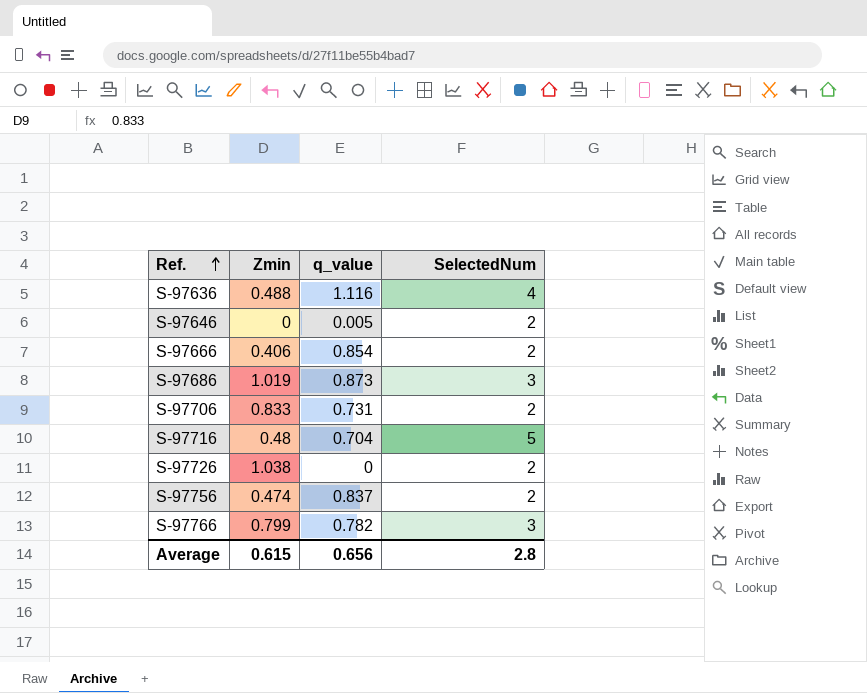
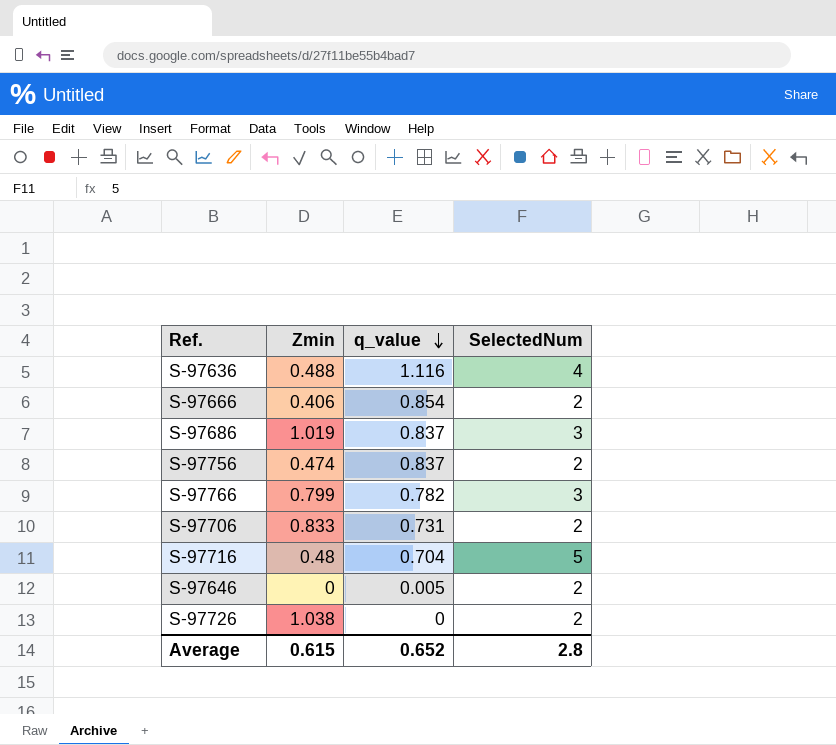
row order: Ref. ascending -> q_value descending
S-97686 | q_value: 0.873 -> 0.837
Average | q_value: 0.656 -> 0.652

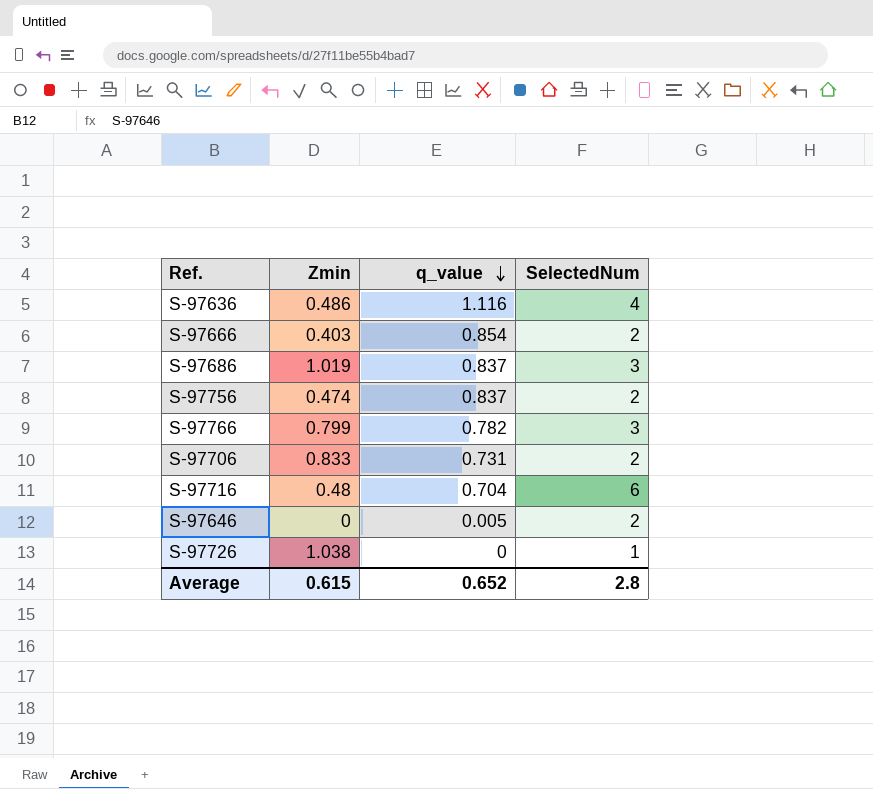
S-97636 | Zmin: 0.488 -> 0.486
S-97666 | Zmin: 0.406 -> 0.403
S-97716 | SelectedNum: 5 -> 6
S-97726 | SelectedNum: 2 -> 1

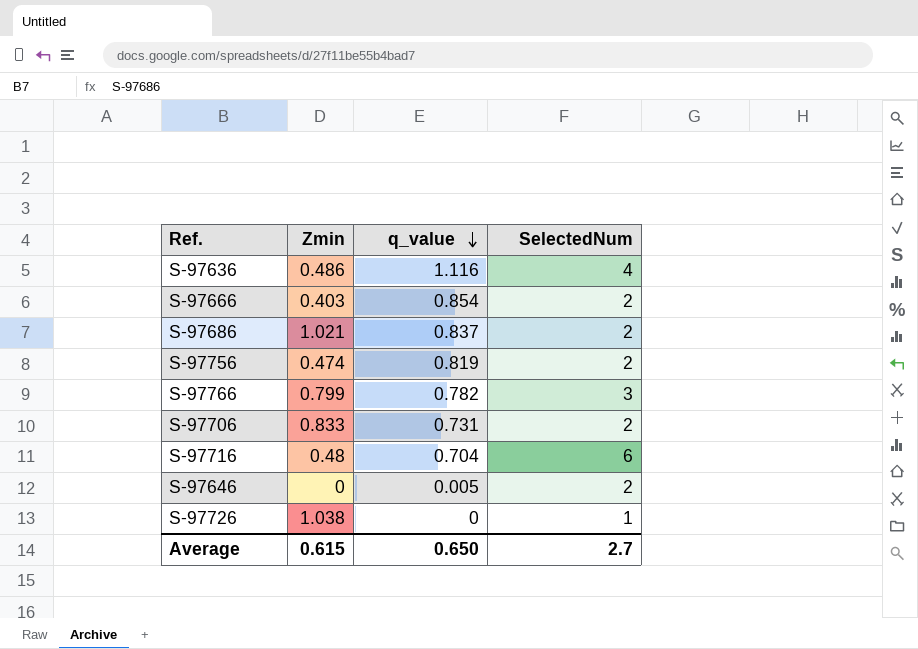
S-97686 | Zmin: 1.019 -> 1.021
S-97686 | SelectedNum: 3 -> 2
S-97756 | q_value: 0.837 -> 0.819
Average | q_value: 0.652 -> 0.650
Average | SelectedNum: 2.8 -> 2.7

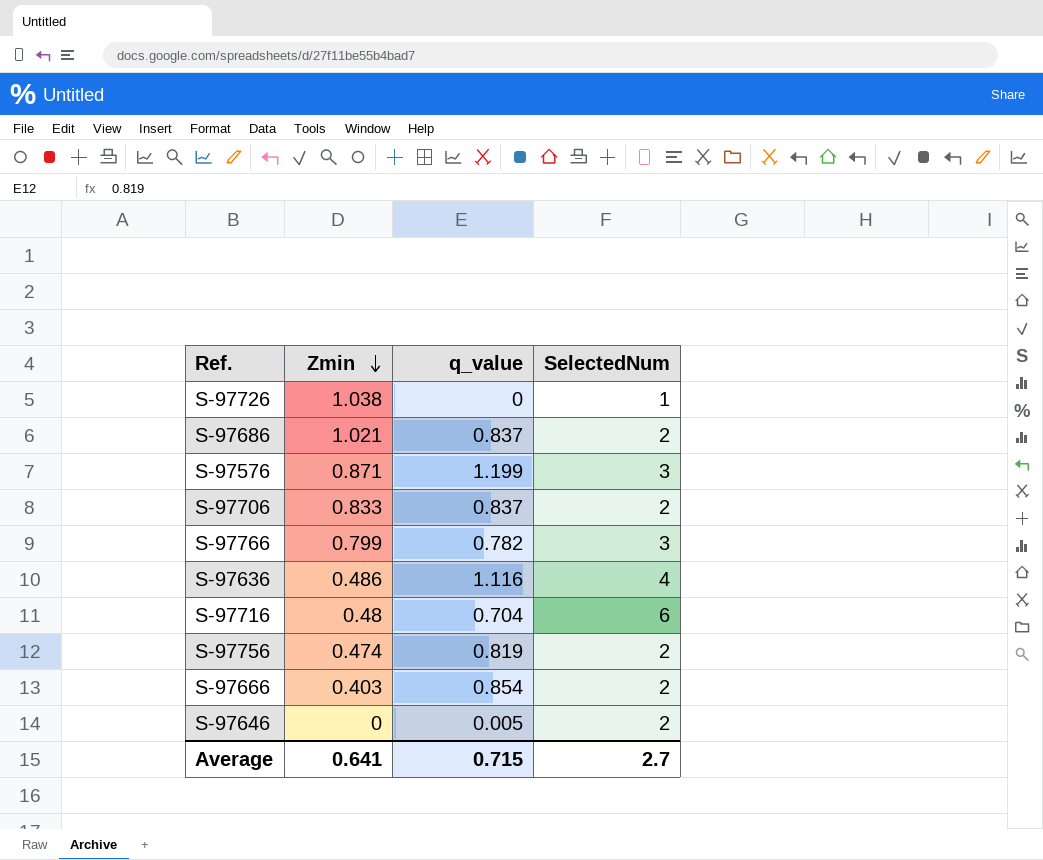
row order: q_value descending -> Zmin descending
row S-97576: none -> 0.871 | 1.199 | 3
S-97706 | q_value: 0.731 -> 0.837
Average | Zmin: 0.615 -> 0.641
Average | q_value: 0.650 -> 0.715

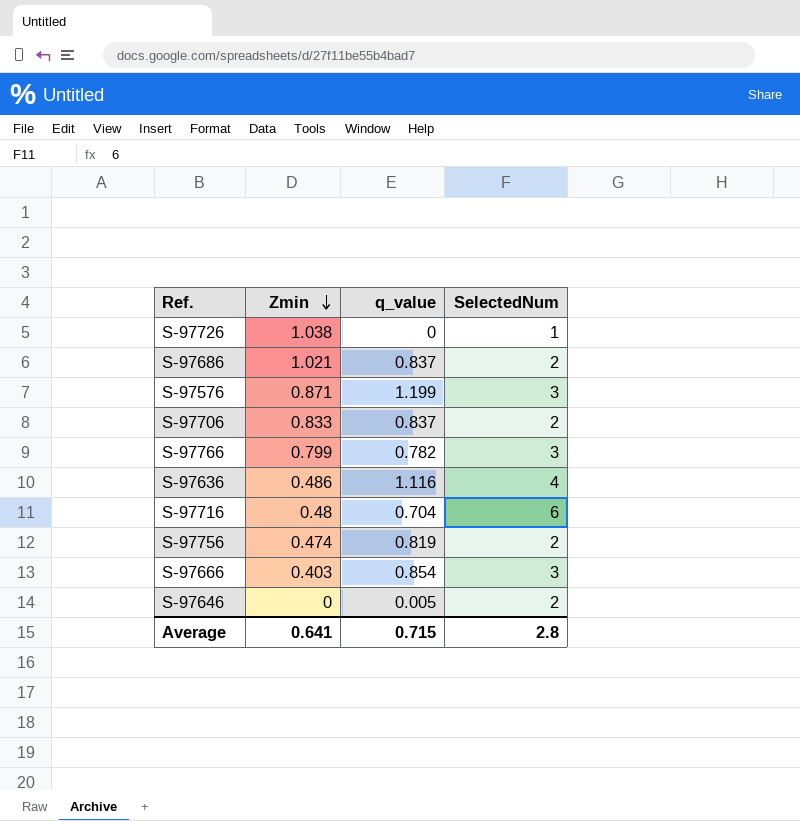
S-97666 | SelectedNum: 2 -> 3
Average | SelectedNum: 2.7 -> 2.8

